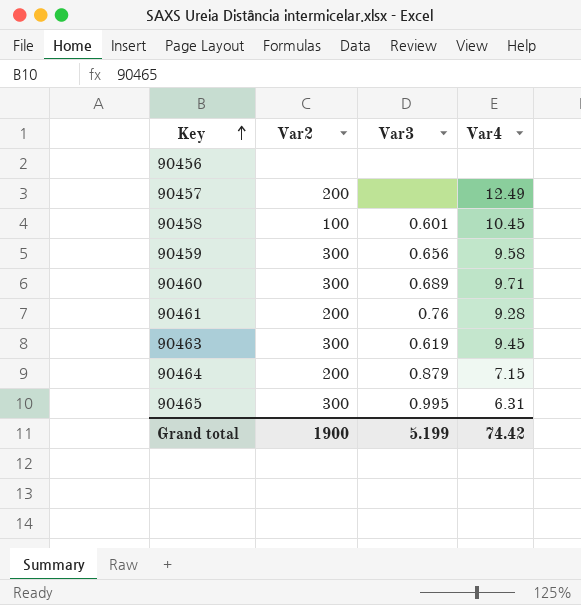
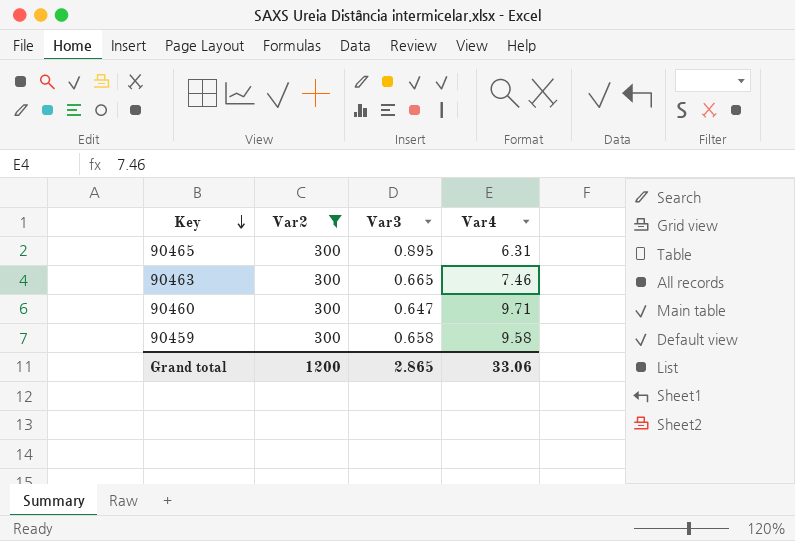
filter: none -> Var2 = 300
row order: Key ascending -> Key descending
90465 | Var3: 0.995 -> 0.895
90463 | Var3: 0.619 -> 0.665
90463 | Var4: 9.45 -> 7.46
90460 | Var3: 0.689 -> 0.647
90459 | Var3: 0.656 -> 0.658
Grand total | Var2: 1900 -> 1200
Grand total | Var3: 5.199 -> 2.865
Grand total | Var4: 74.42 -> 33.06

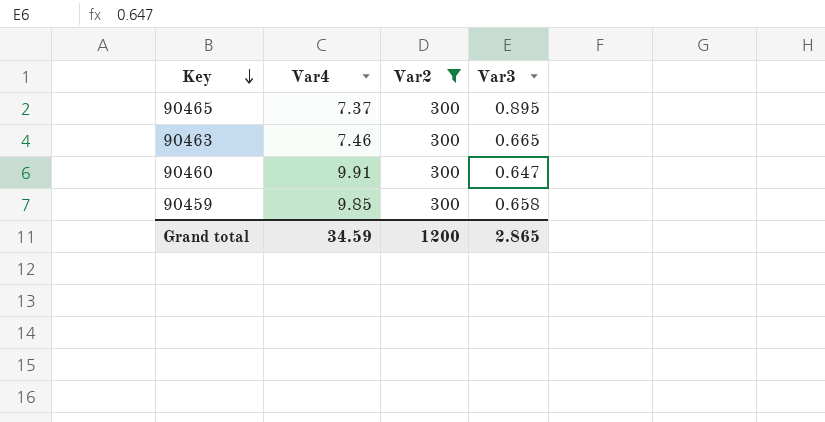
column Var4 | position: 4 -> 2
90465 | Var4: 6.31 -> 7.37
90460 | Var4: 9.71 -> 9.91
90459 | Var4: 9.58 -> 9.85
Grand total | Var4: 33.06 -> 34.59

